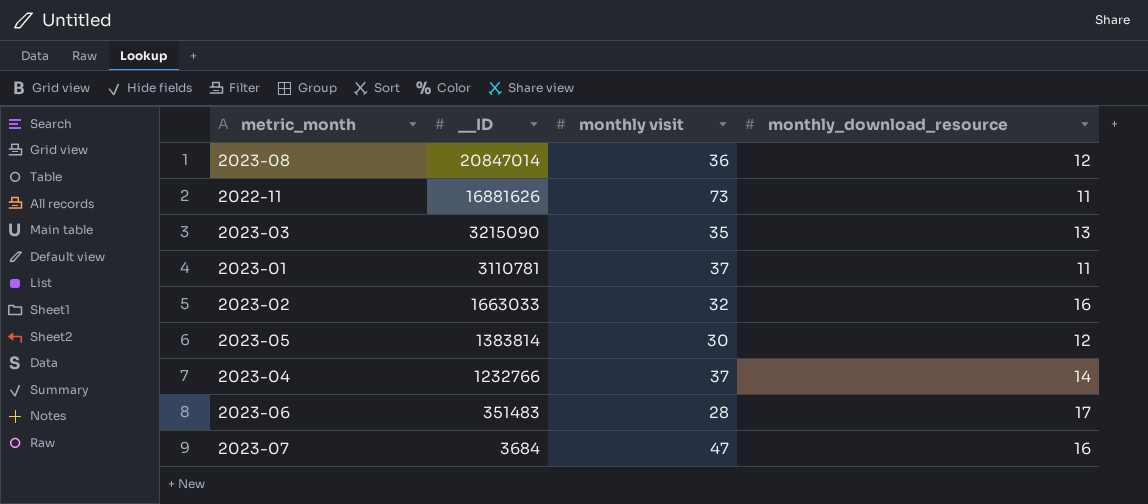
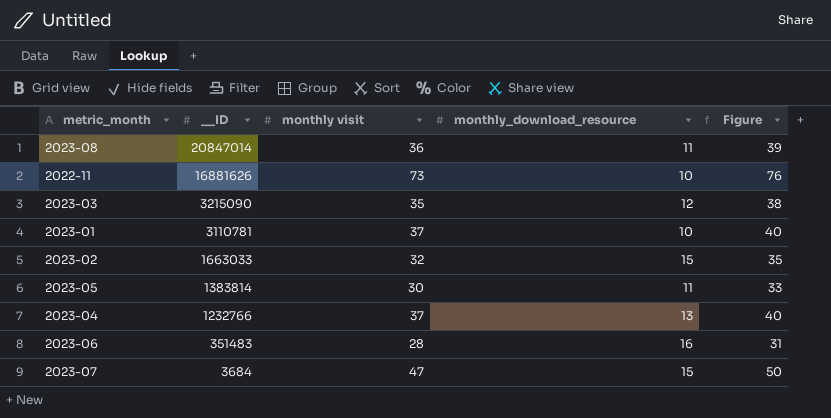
column Figure | formula: none -> [monthly visit] + 3
2023-08 | monthly_download_resource: 12 -> 11
2022-11 | monthly_download_resource: 11 -> 10
2023-03 | monthly_download_resource: 13 -> 12
2023-01 | monthly_download_resource: 11 -> 10
2023-02 | monthly_download_resource: 16 -> 15
2023-05 | monthly_download_resource: 12 -> 11
2023-04 | monthly_download_resource: 14 -> 13
2023-06 | monthly_download_resource: 17 -> 16
2023-07 | monthly_download_resource: 16 -> 15

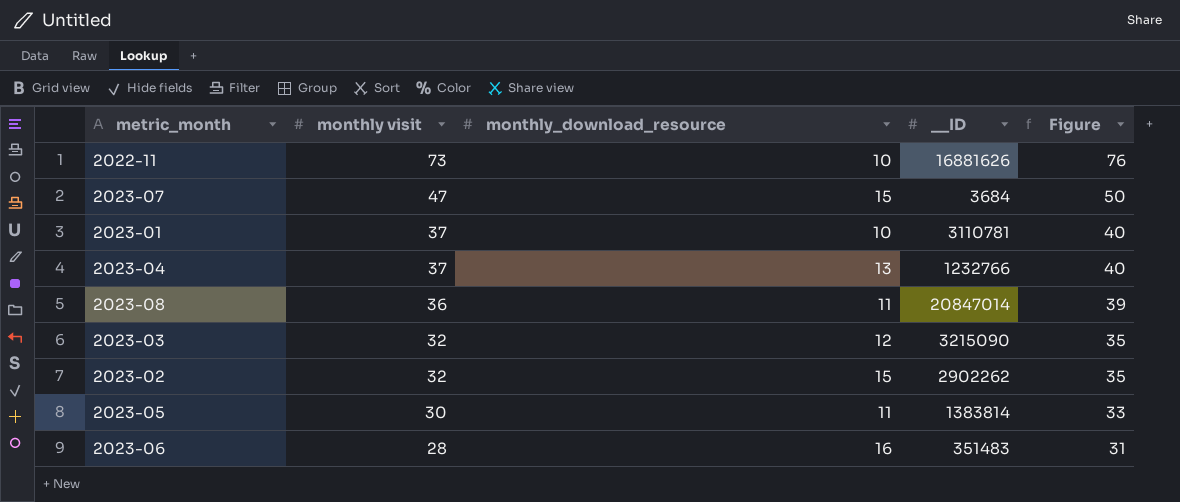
row order: __ID descending -> monthly visit descending
column __ID | position: 2 -> 4
2023-03 | monthly visit: 35 -> 32
2023-03 | Figure: 38 -> 35
2023-02 | __ID: 1663033 -> 2902262

